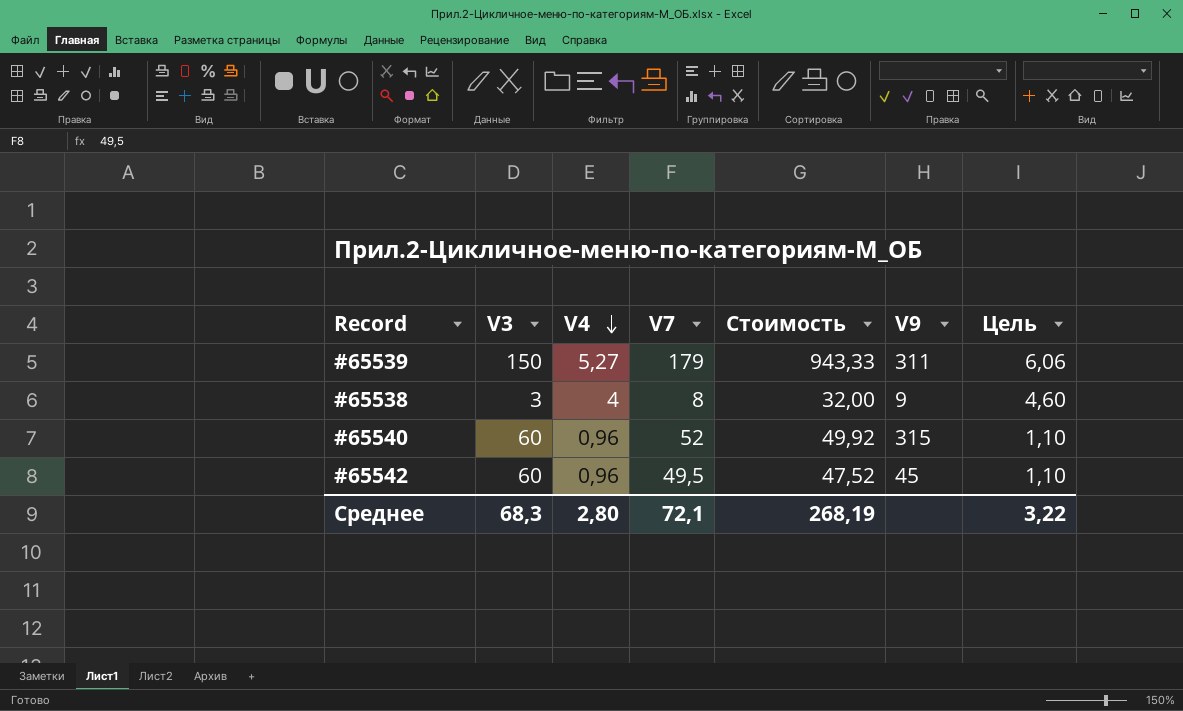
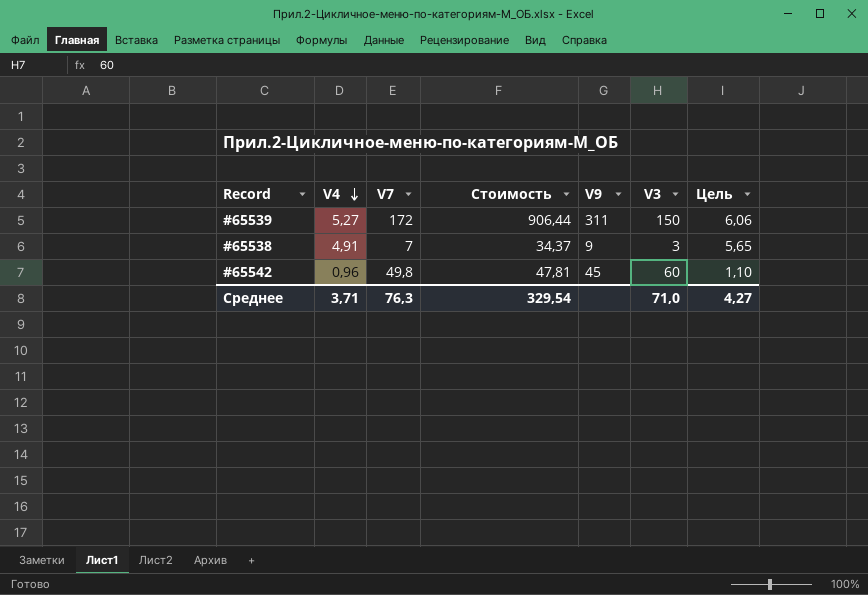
column V3 | position: 2 -> 6
row #65540: 60 | 0,96 | 52 | 49,92 | 315 | 1,10 -> none
#65539 | V7: 179 -> 172
#65539 | Стоимость: 943,33 -> 906,44
#65538 | V4: 4 -> 4,91
#65538 | V7: 8 -> 7
#65538 | Стоимость: 32,00 -> 34,37
#65538 | Цель: 4,60 -> 5,65
#65542 | V7: 49,5 -> 49,8
#65542 | Стоимость: 47,52 -> 47,81
Среднее | V4: 2,80 -> 3,71
Среднее | V7: 72,1 -> 76,3
Среднее | Стоимость: 268,19 -> 329,54
Среднее | V3: 68,3 -> 71,0
Среднее | Цель: 3,22 -> 4,27

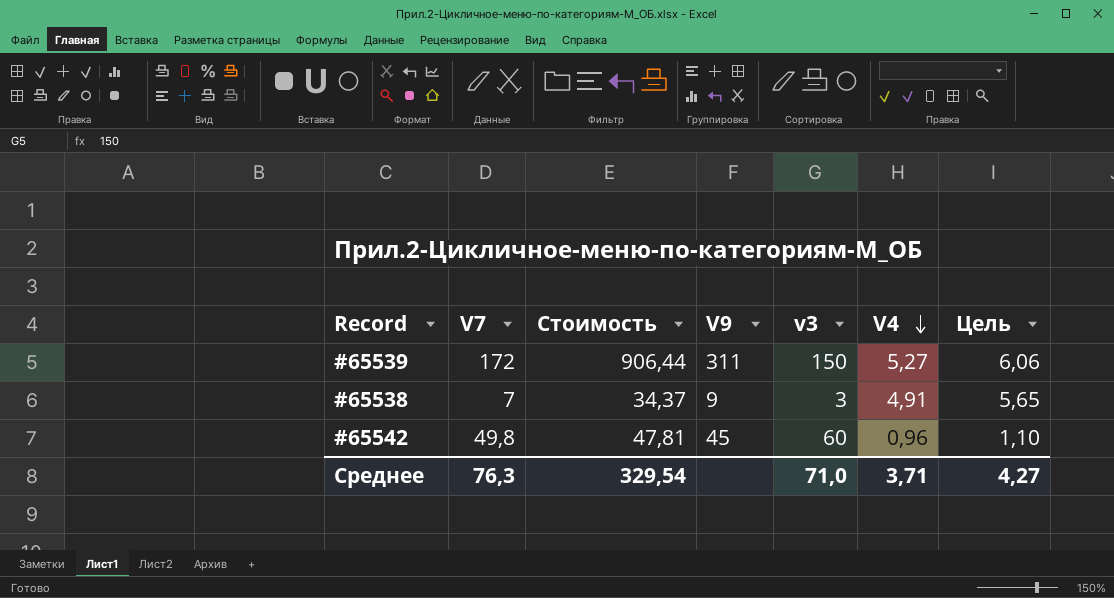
column name: V3 -> v3
column V4 | position: 2 -> 6

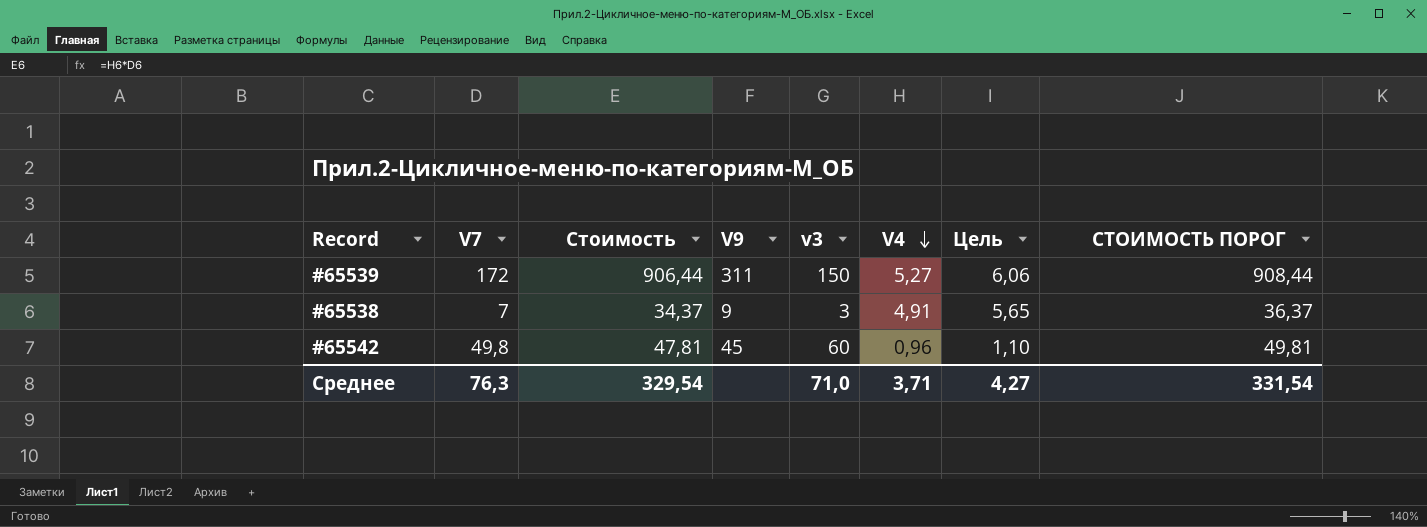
column СТОИМОСТЬ ПОРОГ | formula: none -> [Стоимость] + 2

